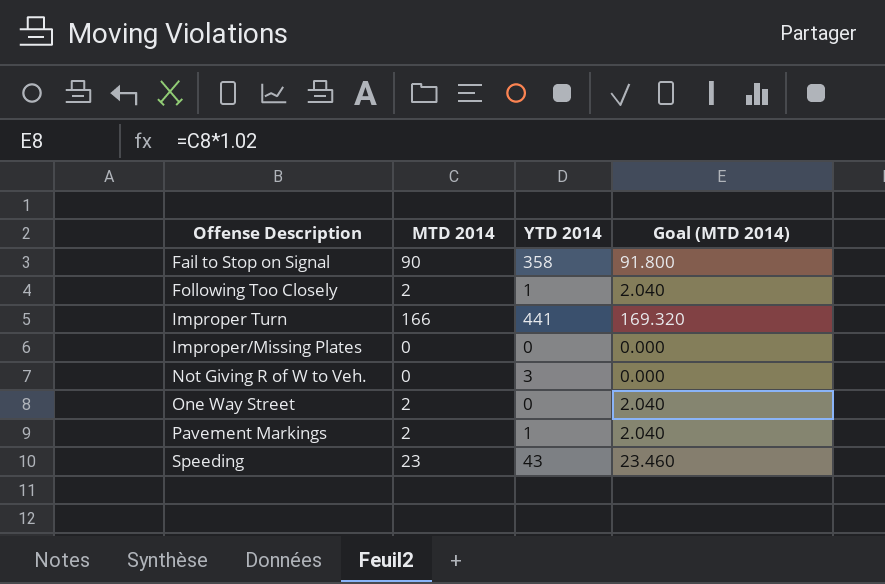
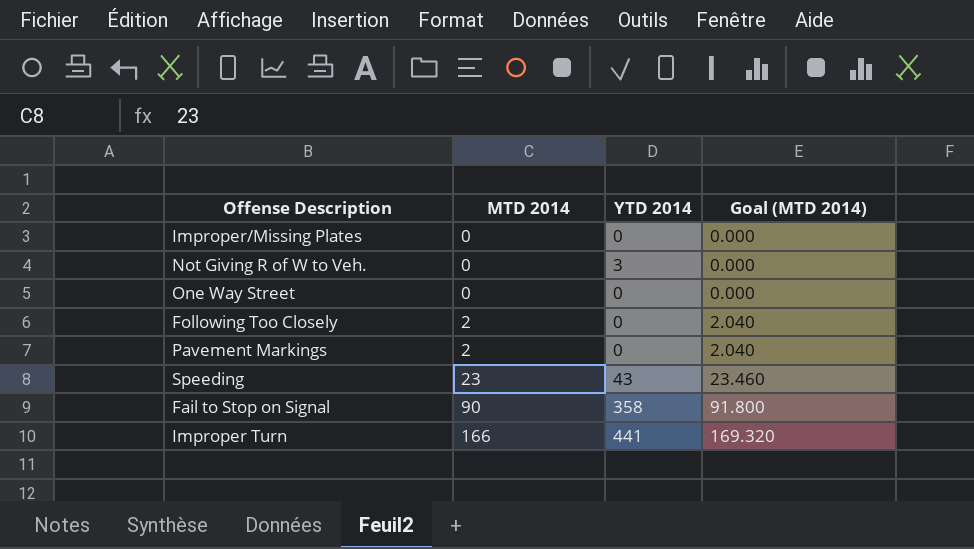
row order: Offense Description ascending -> MTD 2014 ascending
One Way Street | MTD 2014: 2 -> 0
One Way Street | Goal (MTD 2014): 2.040 -> 0.000
Following Too Closely | YTD 2014: 1 -> 0
Pavement Markings | YTD 2014: 1 -> 0

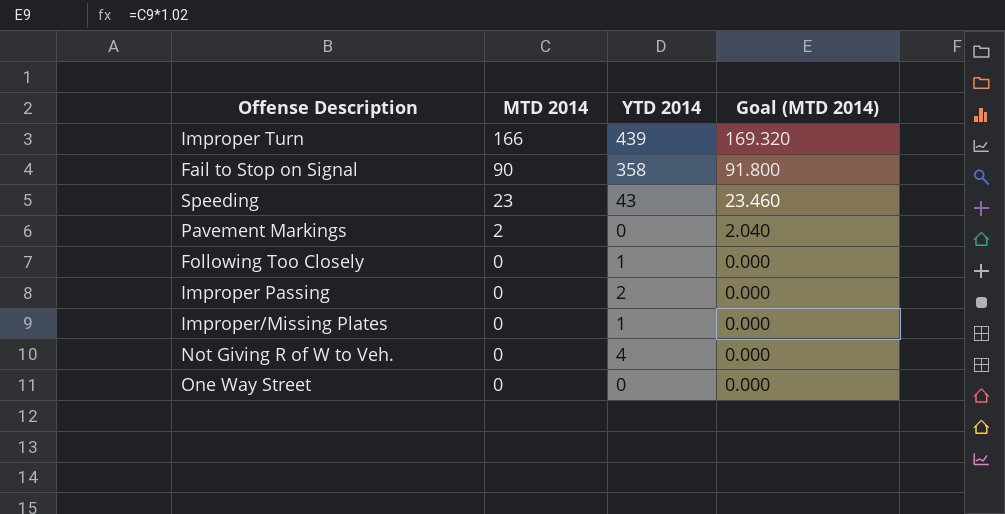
row order: MTD 2014 ascending -> MTD 2014 descending
Improper Turn | YTD 2014: 441 -> 439
Following Too Closely | MTD 2014: 2 -> 0
Following Too Closely | YTD 2014: 0 -> 1
Following Too Closely | Goal (MTD 2014): 2.040 -> 0.000
row Improper Passing: none -> 0 | 2 | 0.000
Improper/Missing Plates | YTD 2014: 0 -> 1
Not Giving R of W to Veh. | YTD 2014: 3 -> 4

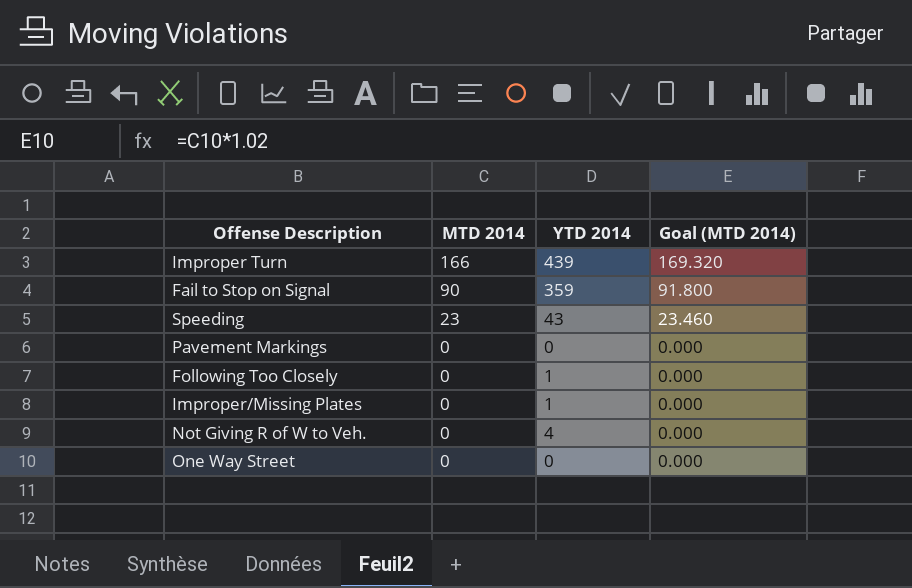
row Improper Passing: 0 | 2 | 0.000 -> none
Fail to Stop on Signal | YTD 2014: 358 -> 359
Pavement Markings | MTD 2014: 2 -> 0
Pavement Markings | Goal (MTD 2014): 2.040 -> 0.000

